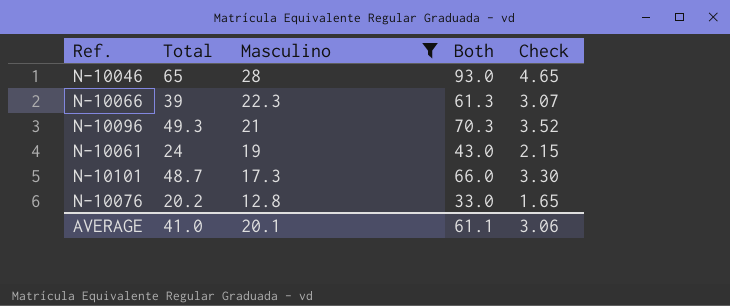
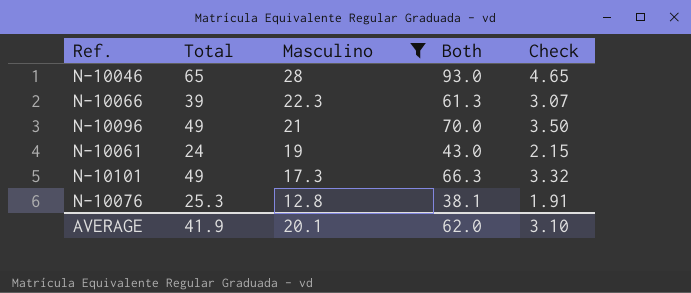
N-10096 | Total: 49.3 -> 49
N-10096 | Both: 70.3 -> 70.0
N-10096 | Check: 3.52 -> 3.50
N-10101 | Total: 48.7 -> 49
N-10101 | Both: 66.0 -> 66.3
N-10101 | Check: 3.30 -> 3.32
N-10076 | Total: 20.2 -> 25.3
N-10076 | Both: 33.0 -> 38.1
N-10076 | Check: 1.65 -> 1.91
AVERAGE | Total: 41.0 -> 41.9
AVERAGE | Both: 61.1 -> 62.0
AVERAGE | Check: 3.06 -> 3.10

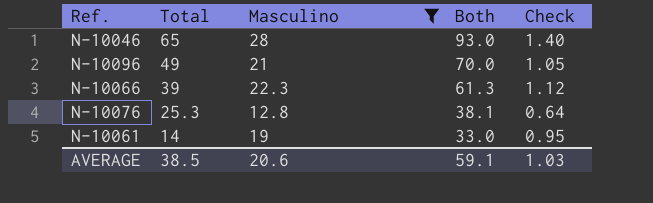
row order: Masculino descending -> Total descending
column Check | formula: [Both] * 0.05 -> [Masculino] * 0.05
row N-10101: 49 | 17.3 | 66.3 | 3.32 -> none
N-10061 | Total: 24 -> 14
N-10061 | Both: 43.0 -> 33.0
AVERAGE | Total: 41.9 -> 38.5
AVERAGE | Masculino: 20.1 -> 20.6
AVERAGE | Both: 62.0 -> 59.1
AVERAGE | Check: 3.10 -> 1.03

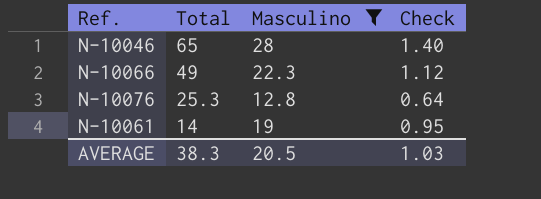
column Both | formula: [Total] + [Masculino] -> none
row N-10096: 49 | 21 | 70.0 | 1.05 -> none
N-10066 | Total: 39 -> 49
AVERAGE | Total: 38.5 -> 38.3
AVERAGE | Masculino: 20.6 -> 20.5

